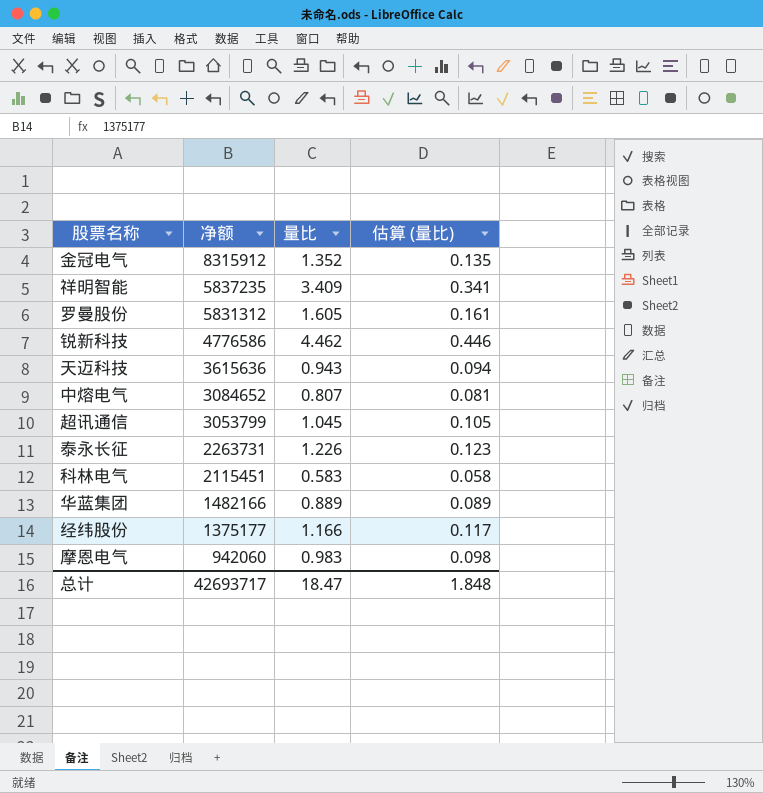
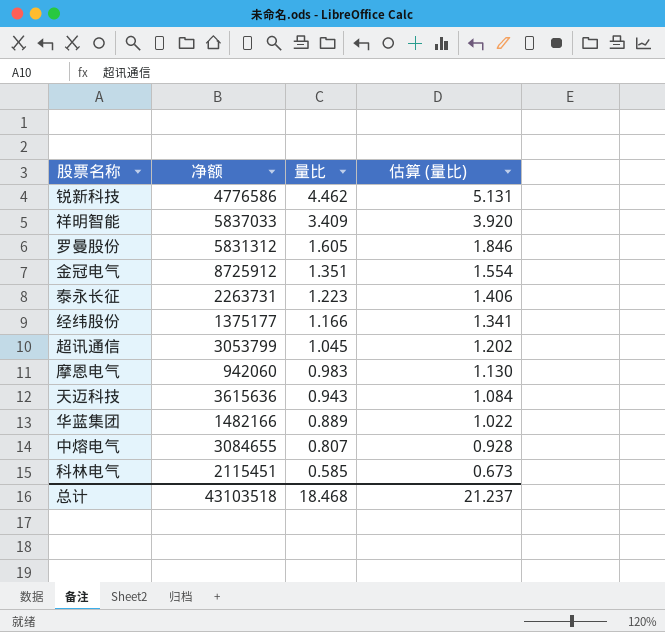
row order: 净额 descending -> 量比 descending
column 估算 (量比) | formula: [量比] * 0.1 -> [量比] * 1.15
祥明智能 | 净额: 5837235 -> 5837033
金冠电气 | 净额: 8315912 -> 8725912
金冠电气 | 量比: 1.352 -> 1.351
泰永长征 | 量比: 1.226 -> 1.223
中熔电气 | 净额: 3084652 -> 3084655
科林电气 | 量比: 0.583 -> 0.585
总计 | 净额: 42693717 -> 43103518
总计 | 量比: 18.47 -> 18.468
总计 | 估算 (量比): 1.848 -> 21.237

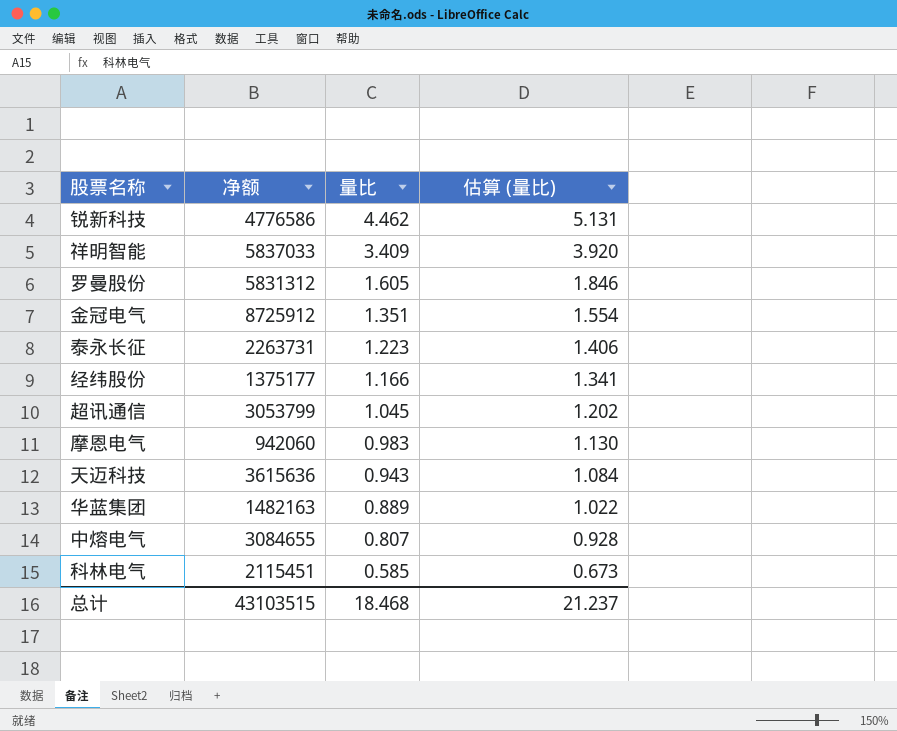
华蓝集团 | 净额: 1482166 -> 1482163
总计 | 净额: 43103518 -> 43103515

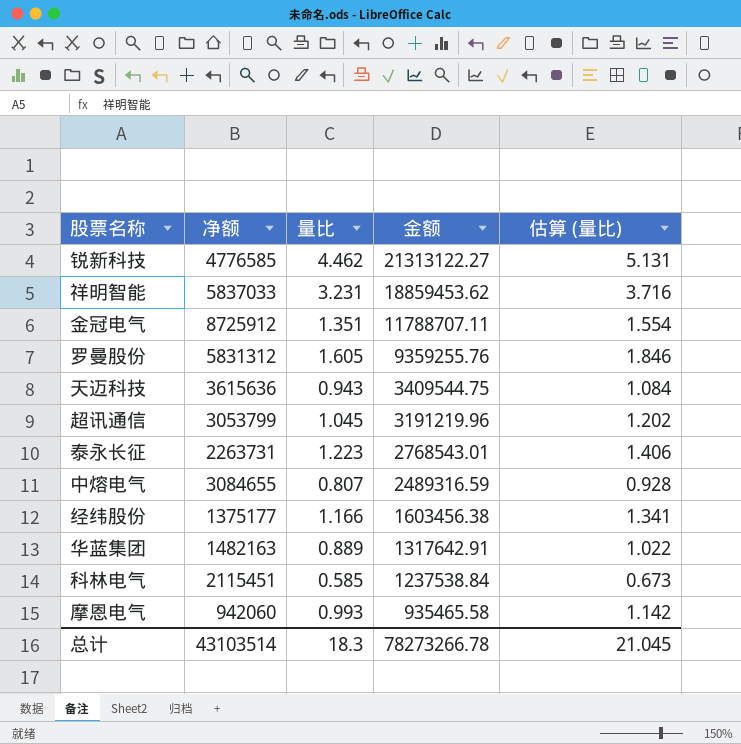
row order: 量比 descending -> 金额 descending
column 金额 | formula: none -> [净额] * [量比]
锐新科技 | 净额: 4776586 -> 4776585
祥明智能 | 量比: 3.409 -> 3.231
祥明智能 | 估算 (量比): 3.920 -> 3.716
摩恩电气 | 量比: 0.983 -> 0.993
摩恩电气 | 估算 (量比): 1.130 -> 1.142
总计 | 净额: 43103515 -> 43103514
总计 | 量比: 18.468 -> 18.3
总计 | 估算 (量比): 21.237 -> 21.045

